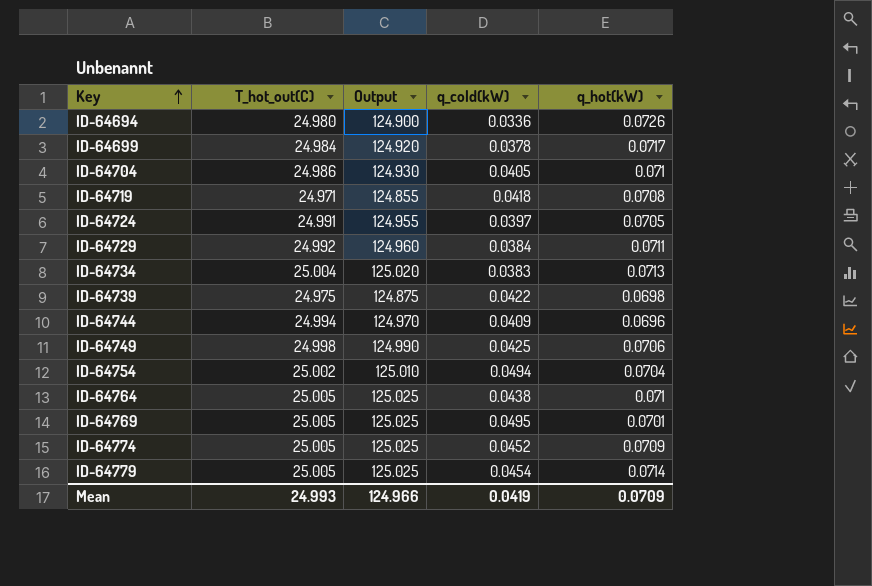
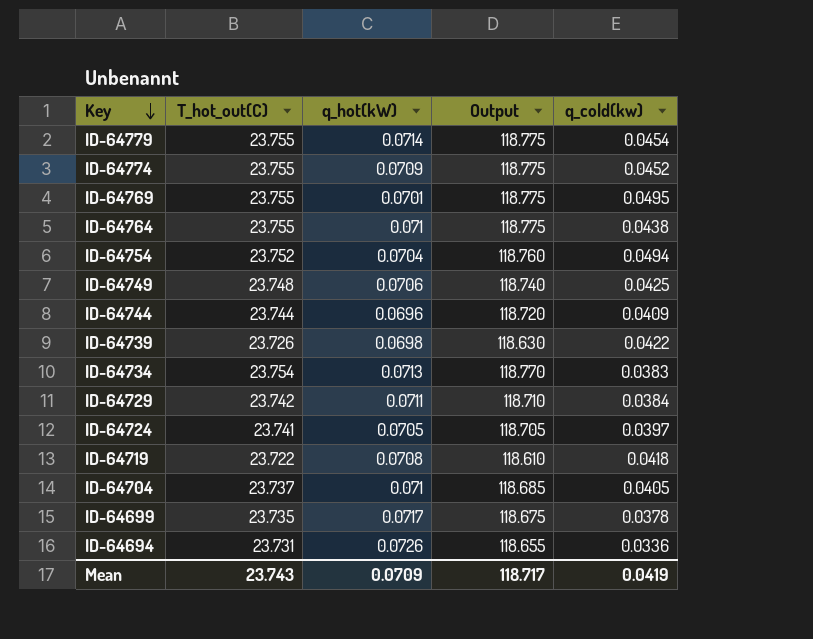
row order: Key ascending -> Key descending
column q_hot(kW) | position: 5 -> 3
column name: q_cold(kW) -> q_cold(kw)
ID-64779 | T_hot_out(C): 25.005 -> 23.755
ID-64779 | Output: 125.025 -> 118.775
ID-64774 | T_hot_out(C): 25.005 -> 23.755
ID-64774 | Output: 125.025 -> 118.775
ID-64769 | T_hot_out(C): 25.005 -> 23.755
ID-64769 | Output: 125.025 -> 118.775
ID-64764 | T_hot_out(C): 25.005 -> 23.755
ID-64764 | Output: 125.025 -> 118.775
ID-64754 | T_hot_out(C): 25.002 -> 23.752
ID-64754 | Output: 125.010 -> 118.760
ID-64749 | T_hot_out(C): 24.998 -> 23.748
ID-64749 | Output: 124.990 -> 118.740
ID-64744 | T_hot_out(C): 24.994 -> 23.744
ID-64744 | Output: 124.970 -> 118.720
ID-64739 | T_hot_out(C): 24.975 -> 23.726
ID-64739 | Output: 124.875 -> 118.630
ID-64734 | T_hot_out(C): 25.004 -> 23.754
ID-64734 | Output: 125.020 -> 118.770
ID-64729 | T_hot_out(C): 24.992 -> 23.742
ID-64729 | Output: 124.960 -> 118.710
ID-64724 | T_hot_out(C): 24.991 -> 23.741
ID-64724 | Output: 124.955 -> 118.705
ID-64719 | T_hot_out(C): 24.971 -> 23.722
ID-64719 | Output: 124.855 -> 118.610
ID-64704 | T_hot_out(C): 24.986 -> 23.737
ID-64704 | Output: 124.930 -> 118.685
ID-64699 | T_hot_out(C): 24.984 -> 23.735
ID-64699 | Output: 124.920 -> 118.675
ID-64694 | T_hot_out(C): 24.980 -> 23.731
ID-64694 | Output: 124.900 -> 118.655
Mean | T_hot_out(C): 24.993 -> 23.743
Mean | Output: 124.966 -> 118.717

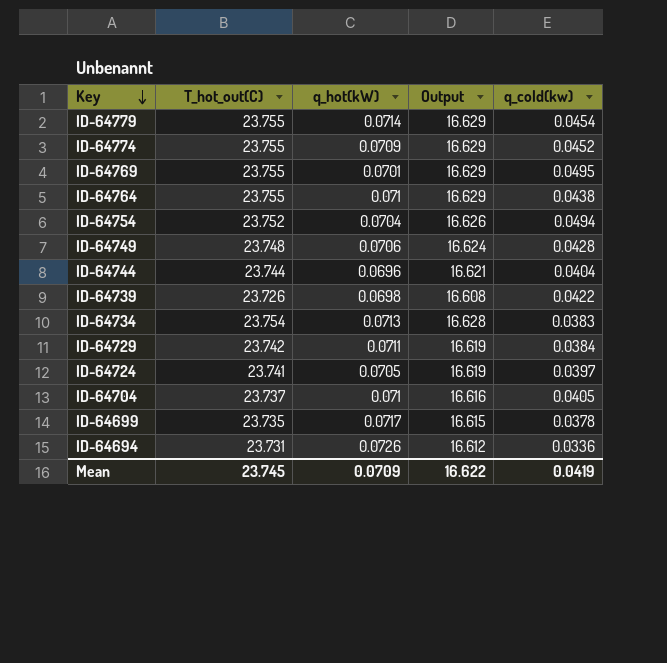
column Output | formula: [T_hot_out(C)] * 5 -> [T_hot_out(C)] * 0.7
row ID-64719: 23.722 | 0.0708 | 118.610 | 0.0418 -> none
ID-64749 | q_cold(kw): 0.0425 -> 0.0428
ID-64744 | q_cold(kw): 0.0409 -> 0.0404
Mean | T_hot_out(C): 23.743 -> 23.745
Mean | Output: 118.717 -> 16.622

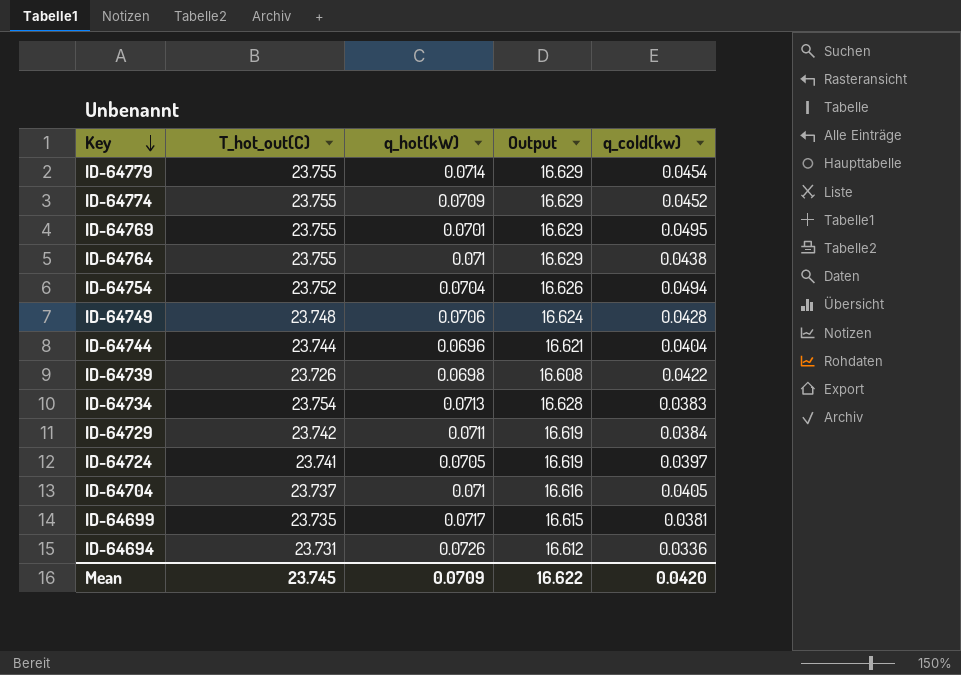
ID-64699 | q_cold(kw): 0.0378 -> 0.0381
Mean | q_cold(kw): 0.0419 -> 0.0420

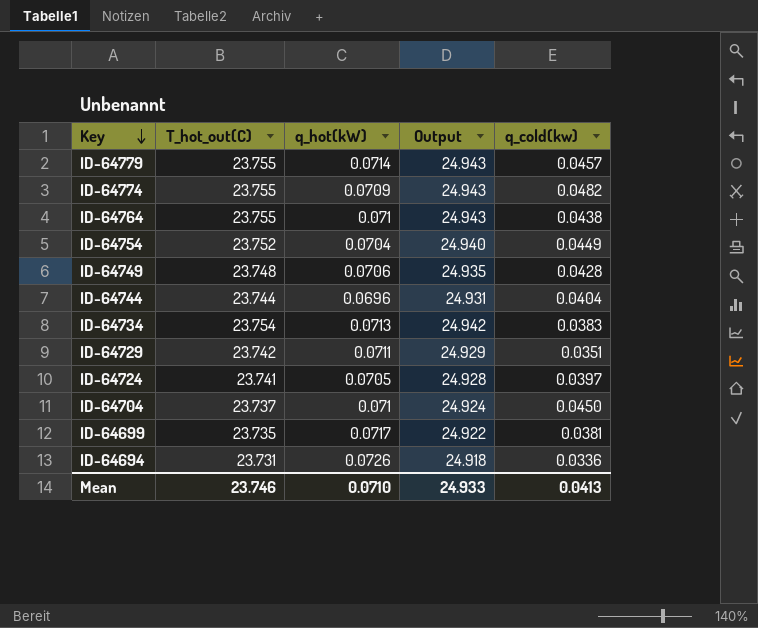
column Output | formula: [T_hot_out(C)] * 0.7 -> [T_hot_out(C)] * 1.05
row ID-64769: 23.755 | 0.0701 | 16.629 | 0.0495 -> none
row ID-64739: 23.726 | 0.0698 | 16.608 | 0.0422 -> none
ID-64779 | q_cold(kw): 0.0454 -> 0.0457
ID-64774 | q_cold(kw): 0.0452 -> 0.0482
ID-64754 | q_cold(kw): 0.0494 -> 0.0449
ID-64729 | q_cold(kw): 0.0384 -> 0.0351
ID-64704 | q_cold(kw): 0.0405 -> 0.0450
Mean | T_hot_out(C): 23.745 -> 23.746
Mean | q_hot(kW): 0.0709 -> 0.0710
Mean | Output: 16.622 -> 24.933
Mean | q_cold(kw): 0.0420 -> 0.0413

